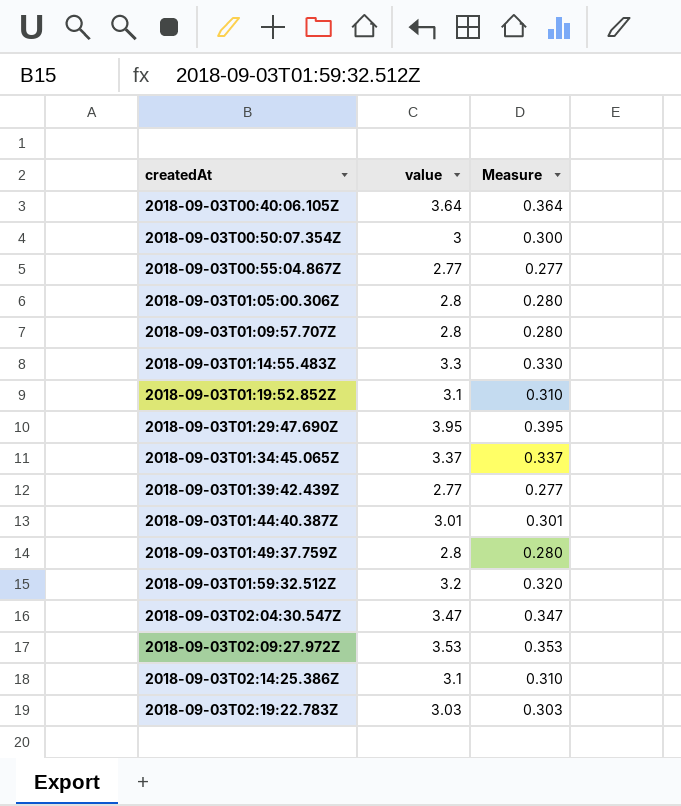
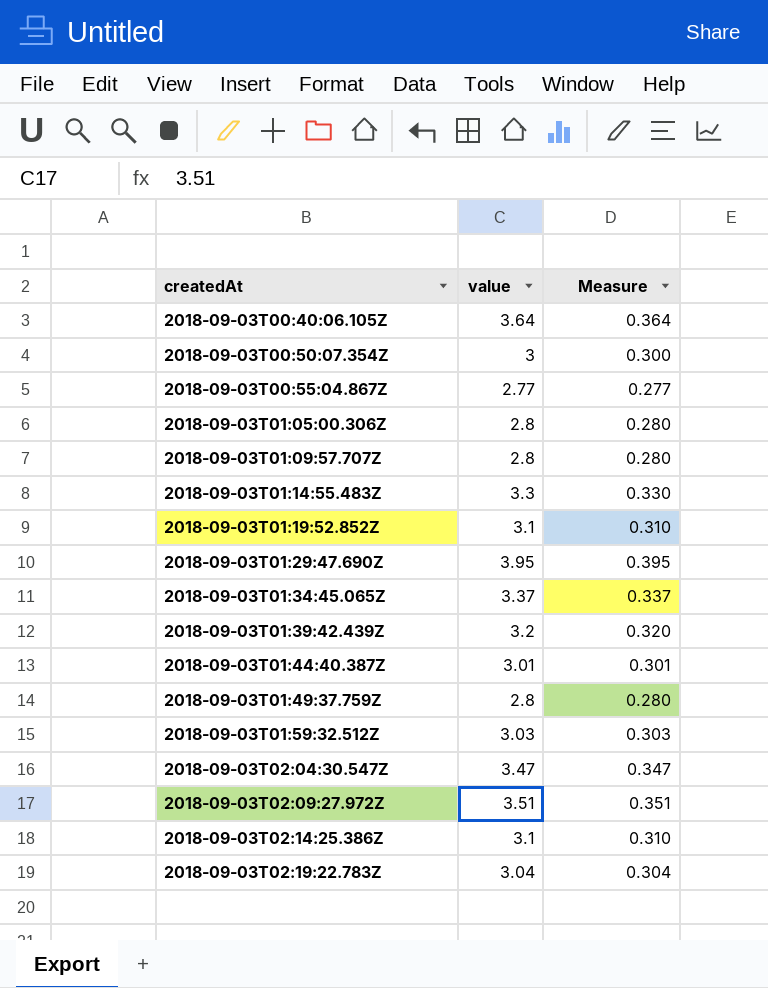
2018-09-03T01:39:42.439Z | value: 2.77 -> 3.2
2018-09-03T01:39:42.439Z | Measure: 0.277 -> 0.320
2018-09-03T01:59:32.512Z | value: 3.2 -> 3.03
2018-09-03T01:59:32.512Z | Measure: 0.320 -> 0.303
2018-09-03T02:09:27.972Z | value: 3.53 -> 3.51
2018-09-03T02:09:27.972Z | Measure: 0.353 -> 0.351
2018-09-03T02:19:22.783Z | value: 3.03 -> 3.04
2018-09-03T02:19:22.783Z | Measure: 0.303 -> 0.304

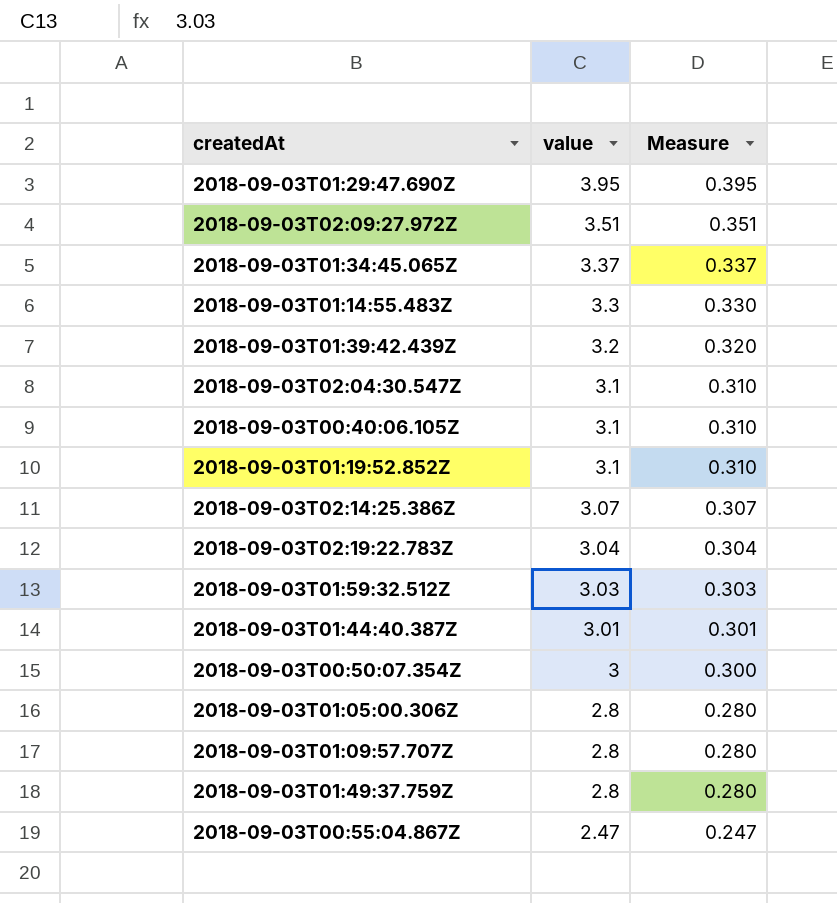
row order: createdAt ascending -> value descending
2018-09-03T02:04:30.547Z | value: 3.47 -> 3.1
2018-09-03T02:04:30.547Z | Measure: 0.347 -> 0.310
2018-09-03T00:40:06.105Z | value: 3.64 -> 3.1
2018-09-03T00:40:06.105Z | Measure: 0.364 -> 0.310
2018-09-03T02:14:25.386Z | value: 3.1 -> 3.07
2018-09-03T02:14:25.386Z | Measure: 0.310 -> 0.307
2018-09-03T00:55:04.867Z | value: 2.77 -> 2.47
2018-09-03T00:55:04.867Z | Measure: 0.277 -> 0.247

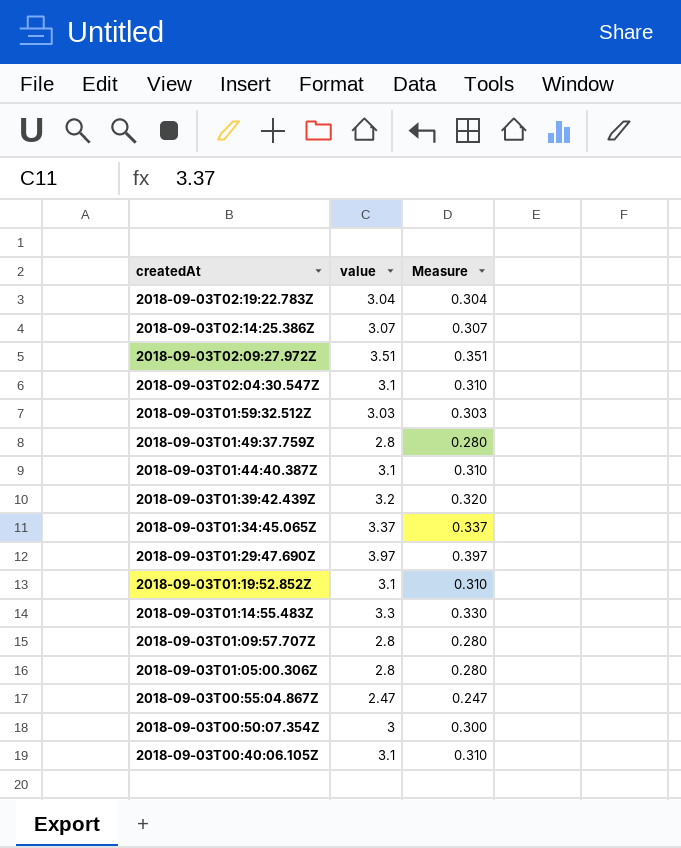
row order: value descending -> createdAt descending
2018-09-03T01:44:40.387Z | value: 3.01 -> 3.1
2018-09-03T01:44:40.387Z | Measure: 0.301 -> 0.310
2018-09-03T01:29:47.690Z | value: 3.95 -> 3.97
2018-09-03T01:29:47.690Z | Measure: 0.395 -> 0.397

